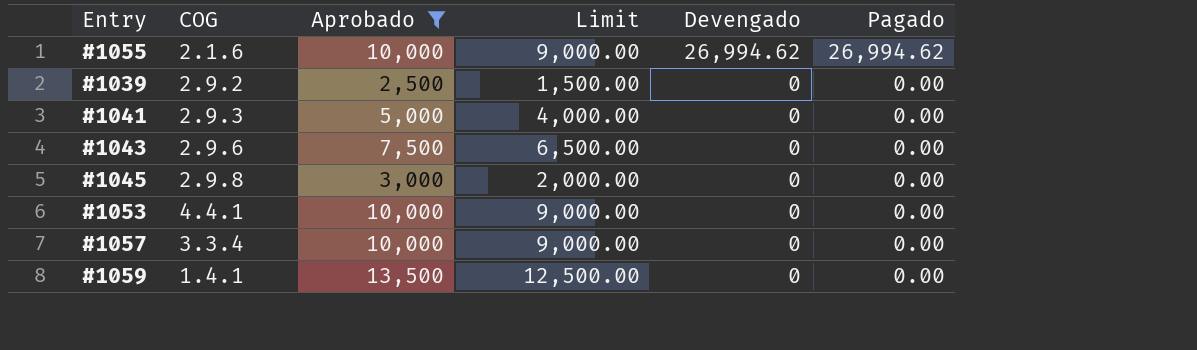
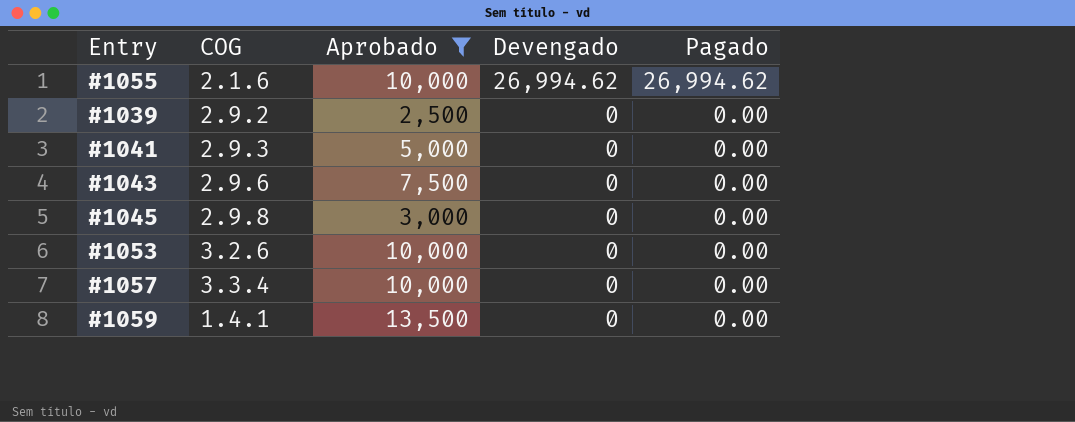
column Limit | formula: [Aprobado] - 1000 -> none
#1053 | COG: 4.4.1 -> 3.2.6

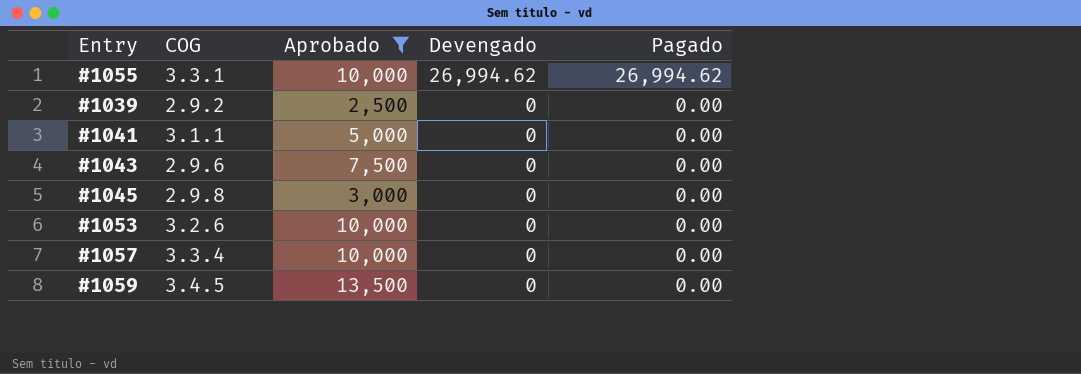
#1055 | COG: 2.1.6 -> 3.3.1
#1041 | COG: 2.9.3 -> 3.1.1
#1059 | COG: 1.4.1 -> 3.4.5

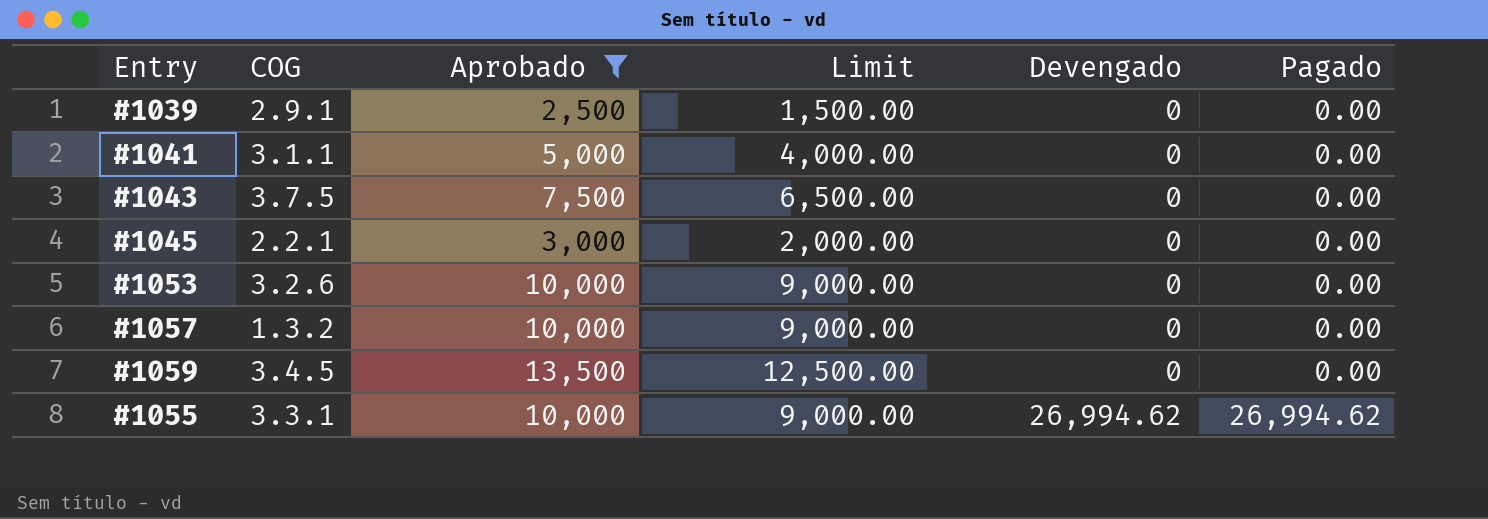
row order: Devengado descending -> Devengado ascending
column Limit | formula: none -> [Aprobado] - 1000
#1039 | COG: 2.9.2 -> 2.9.1
#1043 | COG: 2.9.6 -> 3.7.5
#1045 | COG: 2.9.8 -> 2.2.1
#1057 | COG: 3.3.4 -> 1.3.2

